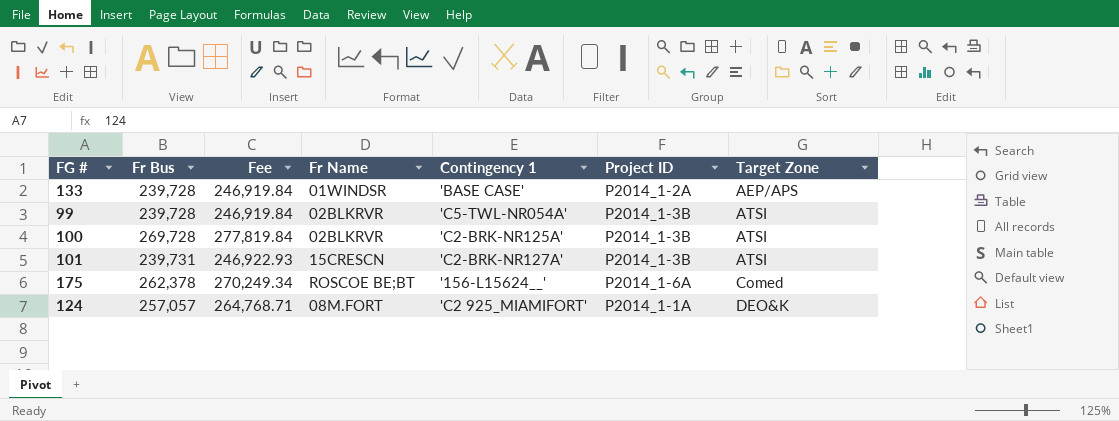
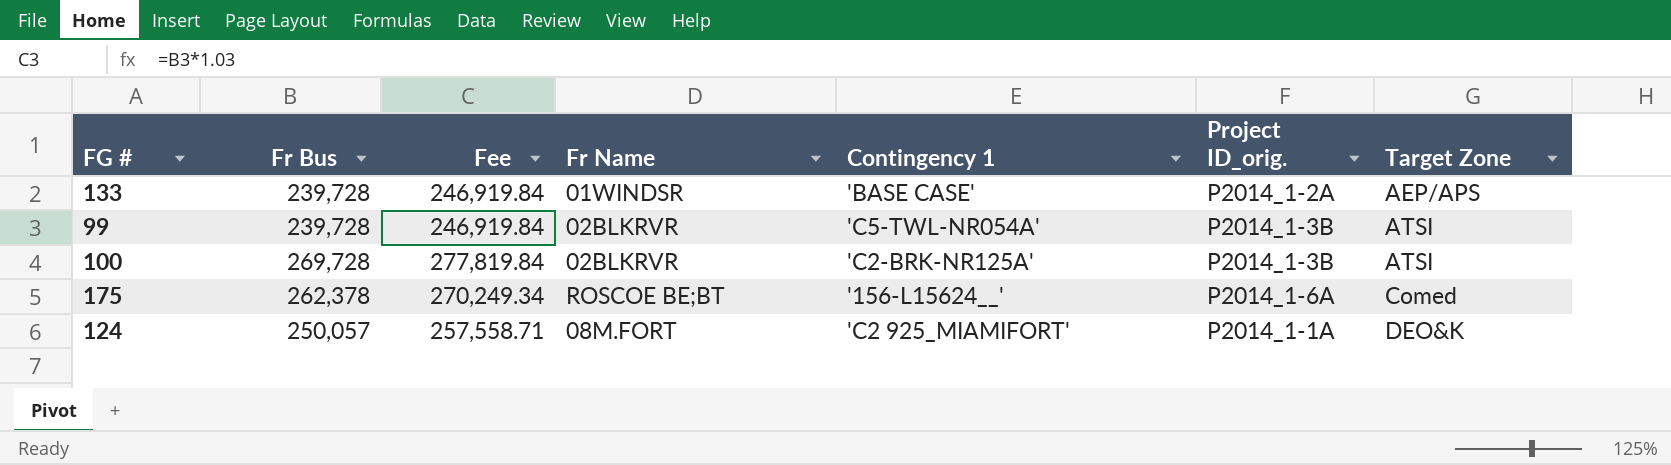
column name: Project ID -> Project ID_orig.
row 101: 239,731 | 246,922.93 | 15CRESCN | 'C2-BRK-NR127A' | P2014_1-3B | ATSI -> none
124 | Fr Bus: 257,057 -> 250,057
124 | Fee: 264,768.71 -> 257,558.71

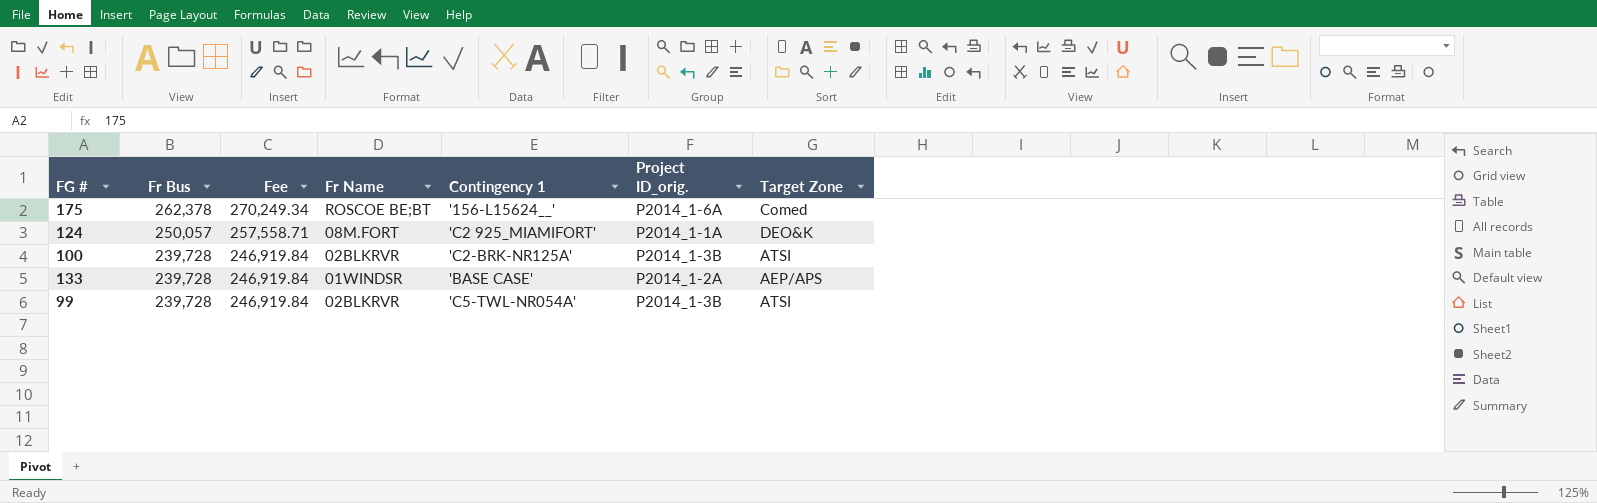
row order: Target Zone ascending -> Fr Bus descending
100 | Fr Bus: 269,728 -> 239,728
100 | Fee: 277,819.84 -> 246,919.84

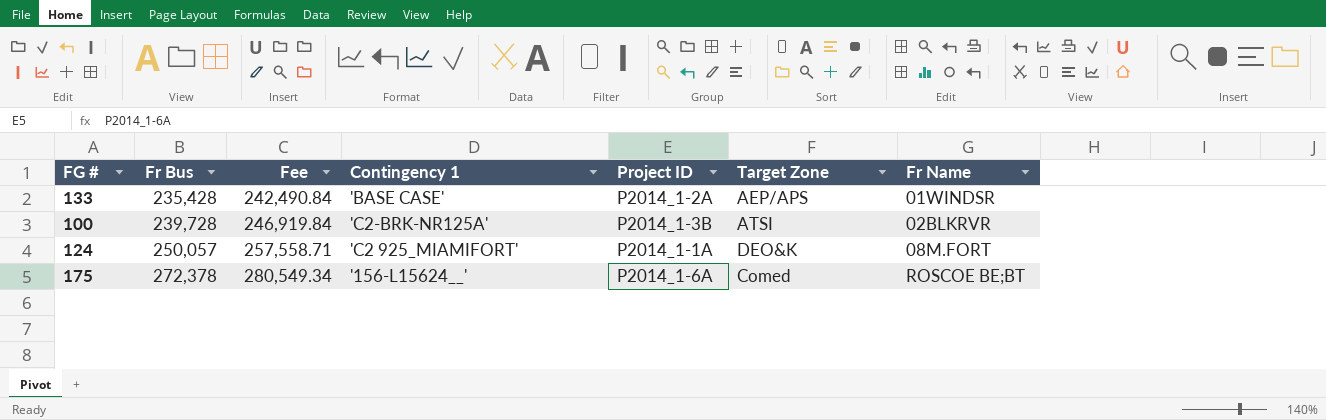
row order: Fr Bus descending -> Fr Bus ascending
column name: Project ID_orig. -> Project ID
column Fr Name | position: 4 -> 7
row 99: 239,728 | 246,919.84 | 02BLKRVR | 'C5-TWL-NR054A' | P2014_1-3B | ATSI -> none
133 | Fr Bus: 239,728 -> 235,428
133 | Fee: 246,919.84 -> 242,490.84
175 | Fr Bus: 262,378 -> 272,378
175 | Fee: 270,249.34 -> 280,549.34

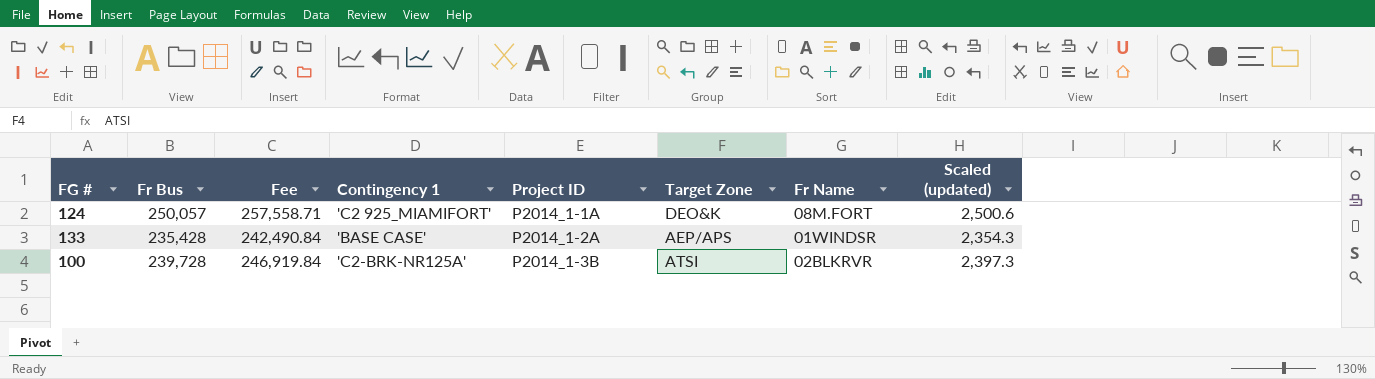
row order: Fr Bus ascending -> Project ID ascending
column Scaled (updated) | formula: none -> [Fr Bus] * 0.01
row 175: 272,378 | 280,549.34 | '156-L15624__' | P2014_1-6A | Comed | ROSCOE BE;BT -> none

